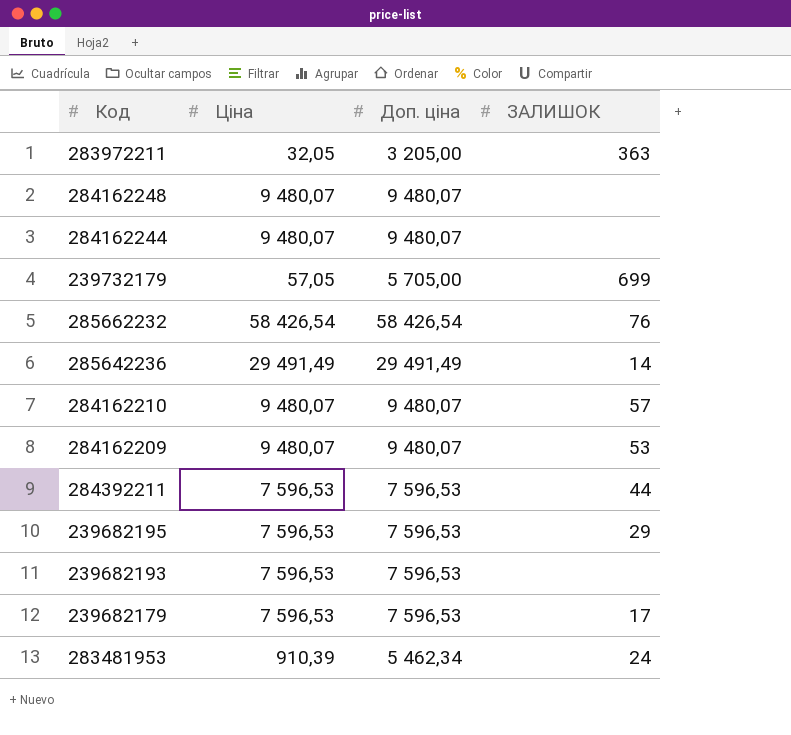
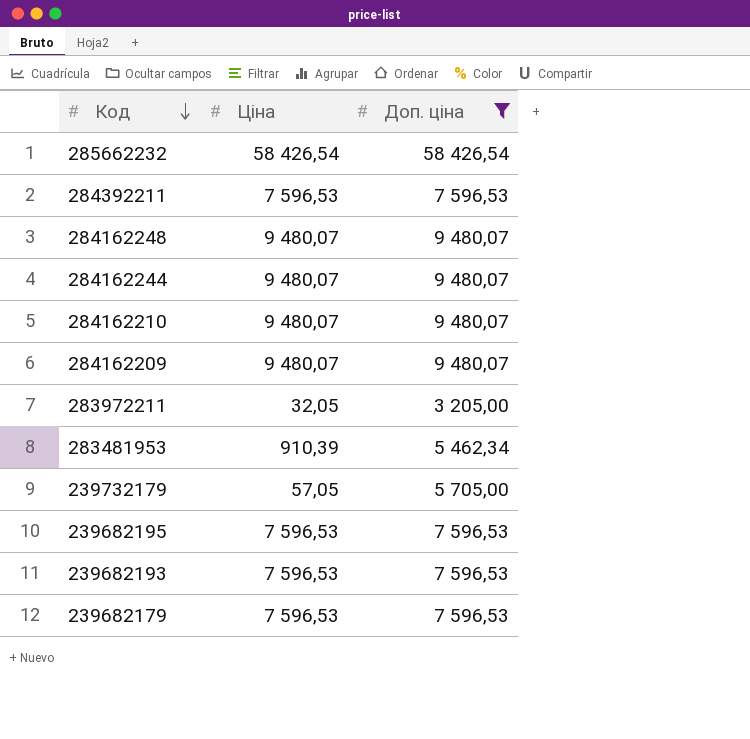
filter: none -> Доп. ціна != 29 491,49
row order: none -> Код descending
column ЗАЛИШОК | position: 4 -> none

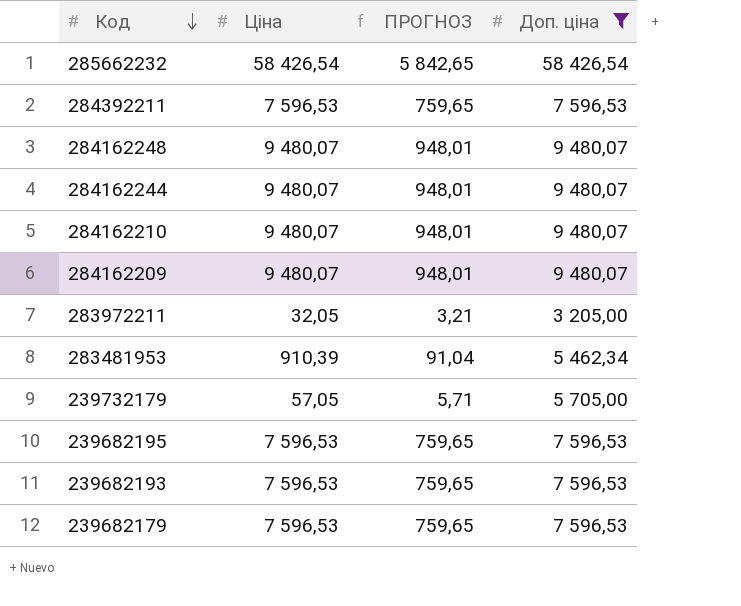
column ПРОГНОЗ | formula: none -> [Ціна] * 0,1

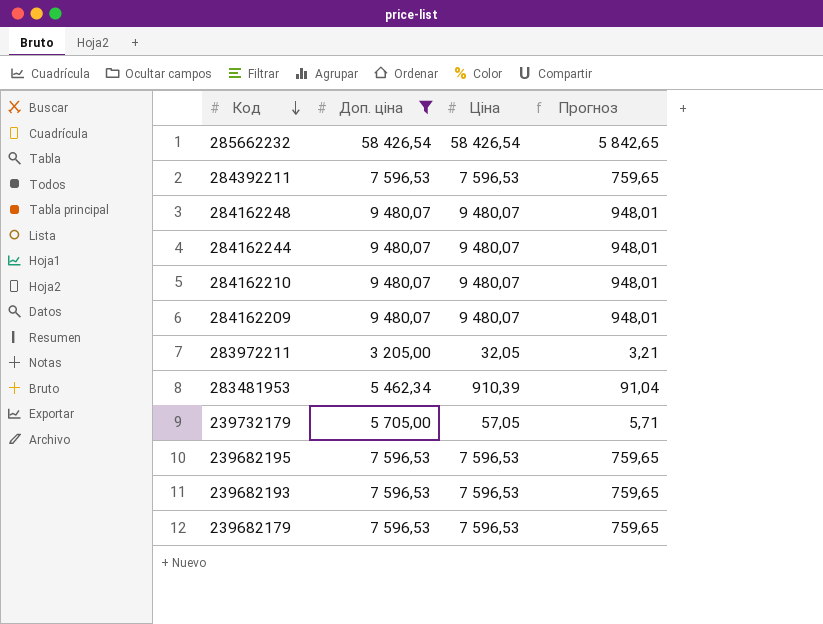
column Доп. ціна | position: 4 -> 2
column name: ПРОГНОЗ -> Прогноз

